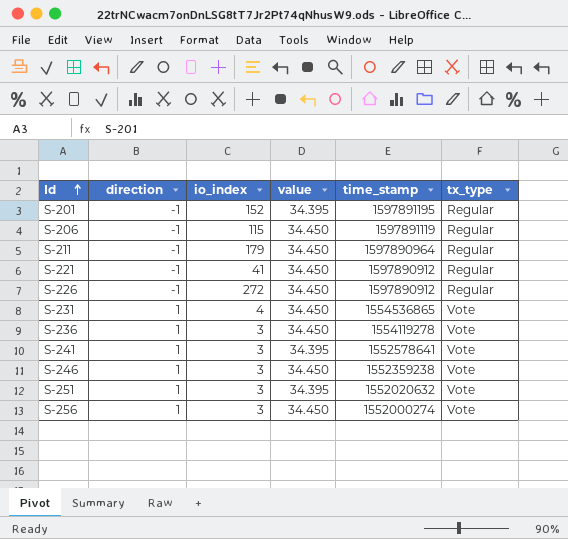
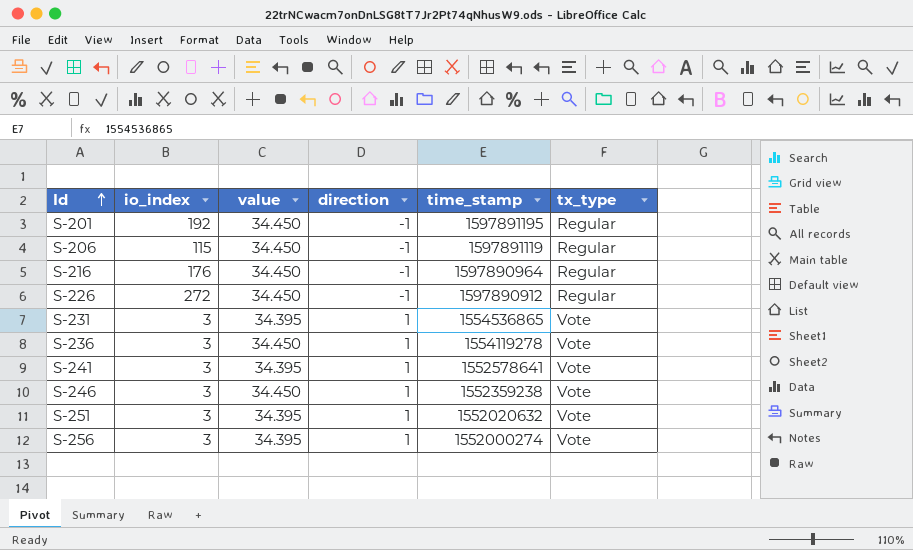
column direction | position: 2 -> 4
row S-211: -1 | 179 | 34.450 | 1597890964 | Regular -> none
row S-221: -1 | 41 | 34.450 | 1597890912 | Regular -> none
S-201 | io_index: 152 -> 192
S-201 | value: 34.395 -> 34.450
row S-216: none -> 176 | 34.450 | -1 | 1597890964 | Regular
S-231 | io_index: 4 -> 3
S-231 | value: 34.450 -> 34.395
S-256 | value: 34.450 -> 34.395

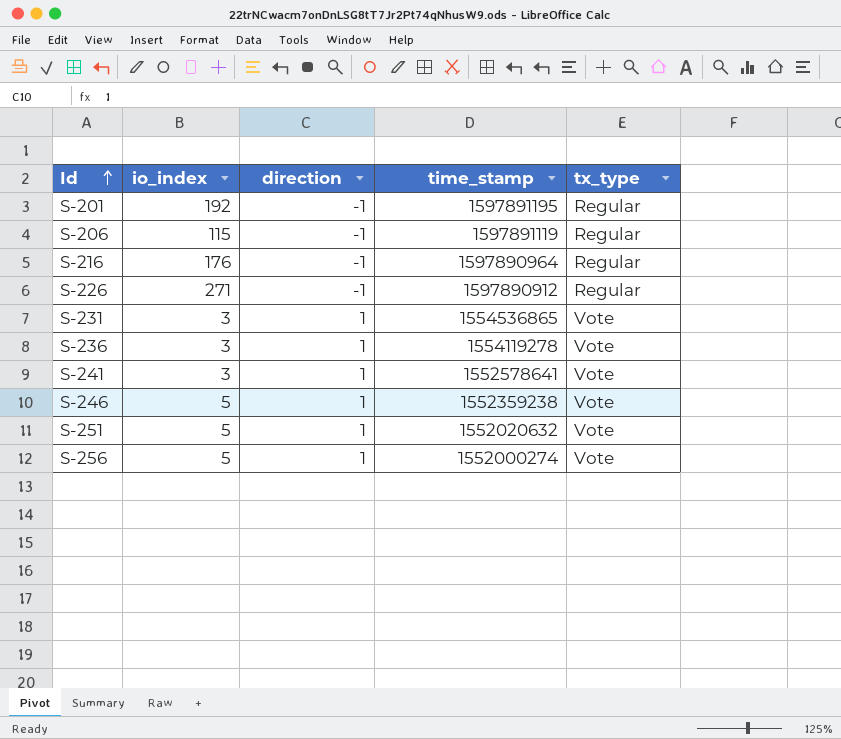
column value | position: 3 -> none
S-226 | io_index: 272 -> 271
S-246 | io_index: 3 -> 5
S-251 | io_index: 3 -> 5
S-256 | io_index: 3 -> 5

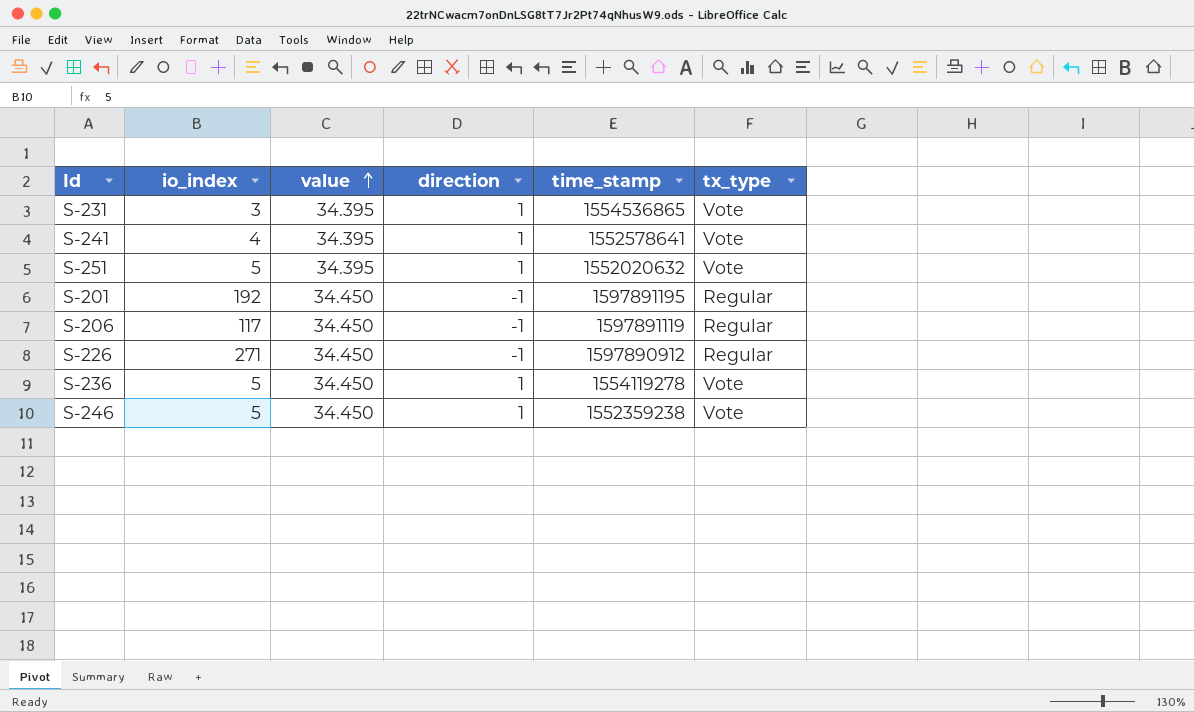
row order: Id ascending -> value ascending
column value | position: none -> 3
row S-216: 176 | -1 | 1597890964 | Regular -> none
row S-256: 5 | 1 | 1552000274 | Vote -> none
S-241 | io_index: 3 -> 4
S-206 | io_index: 115 -> 117
S-236 | io_index: 3 -> 5

